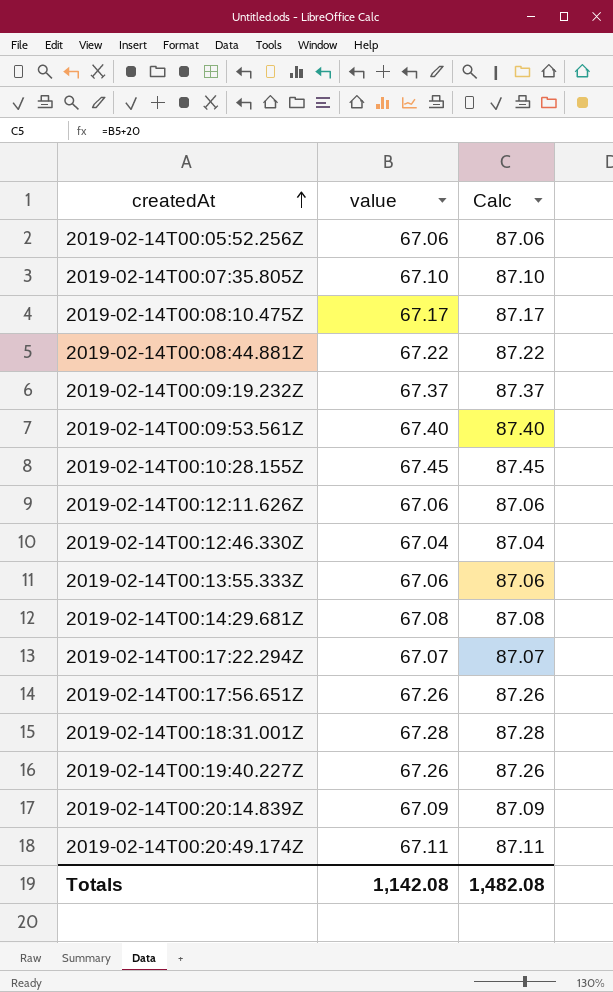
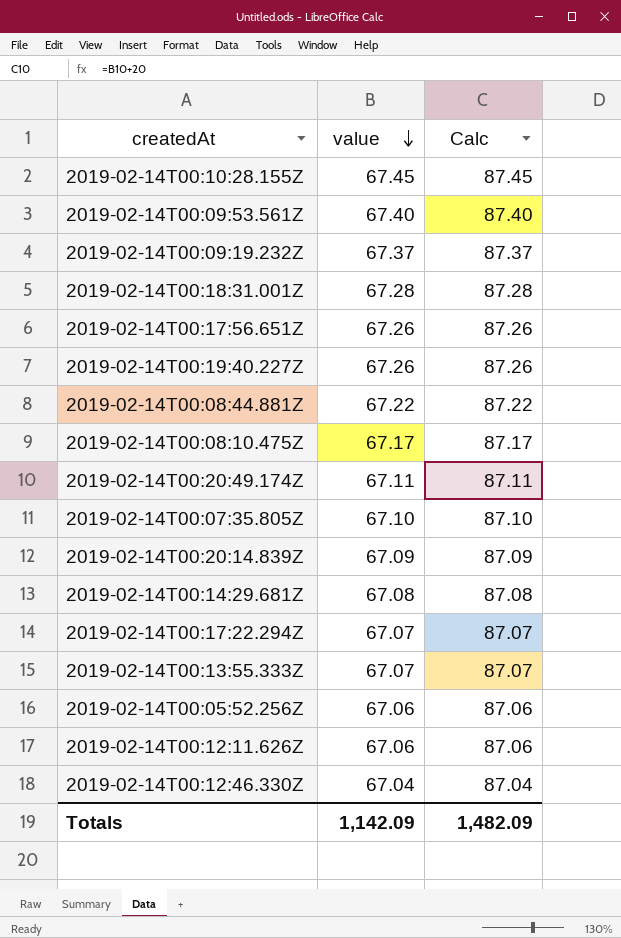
row order: createdAt ascending -> value descending
2019-02-14T00:13:55.333Z | value: 67.06 -> 67.07
2019-02-14T00:13:55.333Z | Calc: 87.06 -> 87.07
Totals | value: 1,142.08 -> 1,142.09
Totals | Calc: 1,482.08 -> 1,482.09

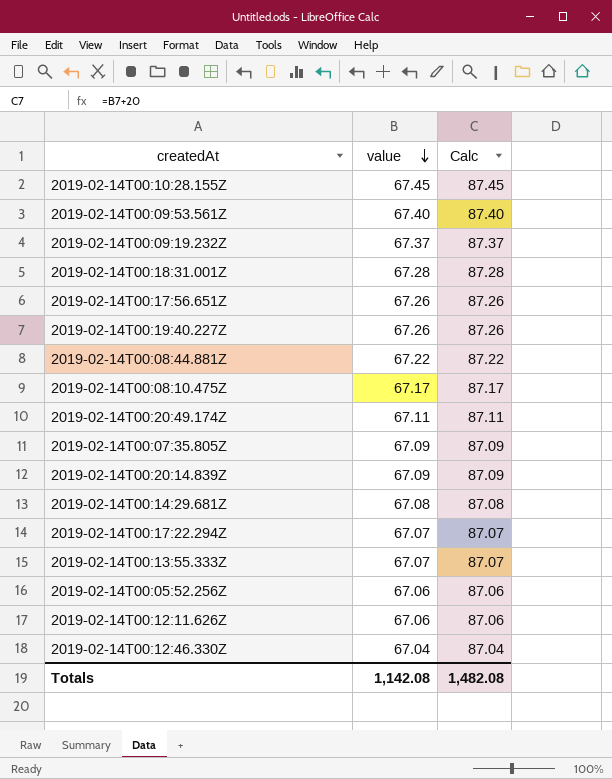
2019-02-14T00:07:35.805Z | value: 67.10 -> 67.09
2019-02-14T00:07:35.805Z | Calc: 87.10 -> 87.09
Totals | value: 1,142.09 -> 1,142.08
Totals | Calc: 1,482.09 -> 1,482.08

